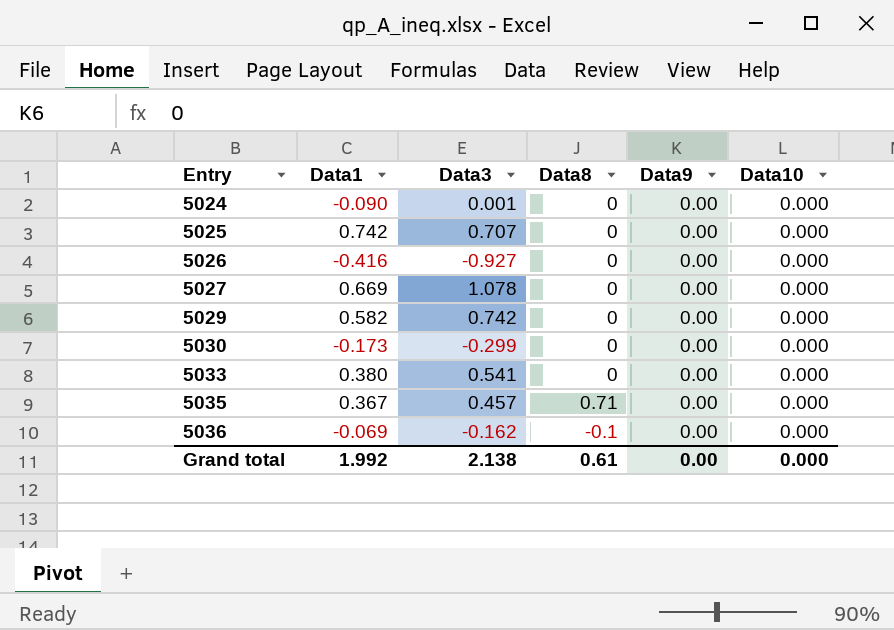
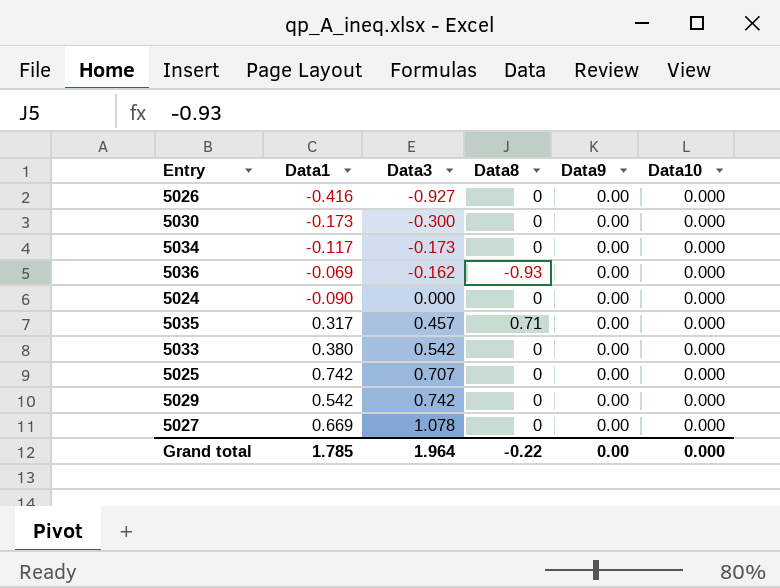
row order: Entry ascending -> Data3 ascending
5030 | Data3: -0.299 -> -0.300
row 5034: none -> -0.117 | -0.173 | 0 | 0.00 | 0.000
5036 | Data8: -0.1 -> -0.93
5024 | Data3: 0.001 -> 0.000
5035 | Data1: 0.367 -> 0.317
5033 | Data3: 0.541 -> 0.542
5029 | Data1: 0.582 -> 0.542
Grand total | Data1: 1.992 -> 1.785
Grand total | Data3: 2.138 -> 1.964
Grand total | Data8: 0.61 -> -0.22

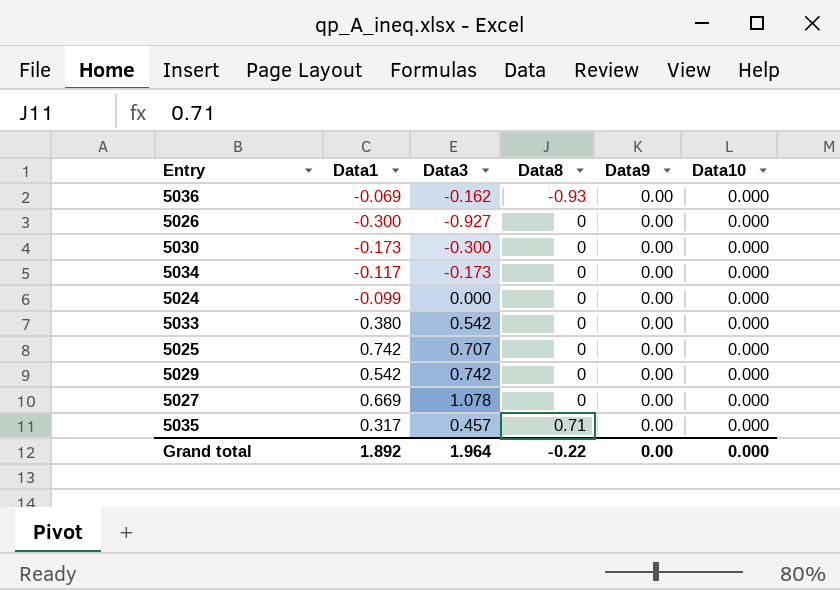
row order: Data3 ascending -> Data8 ascending
5026 | Data1: -0.416 -> -0.300
5024 | Data1: -0.090 -> -0.099
Grand total | Data1: 1.785 -> 1.892

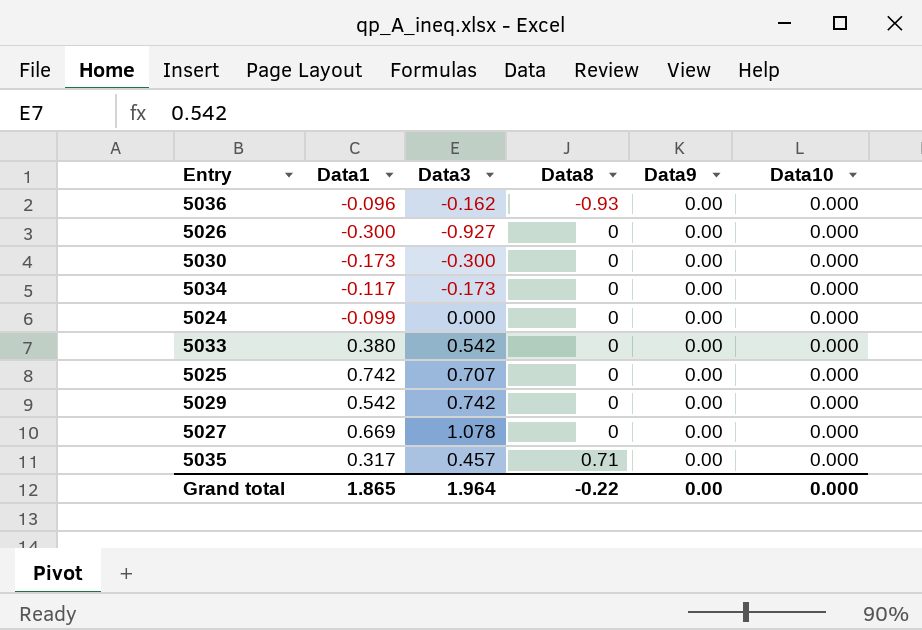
5036 | Data1: -0.069 -> -0.096
Grand total | Data1: 1.892 -> 1.865

